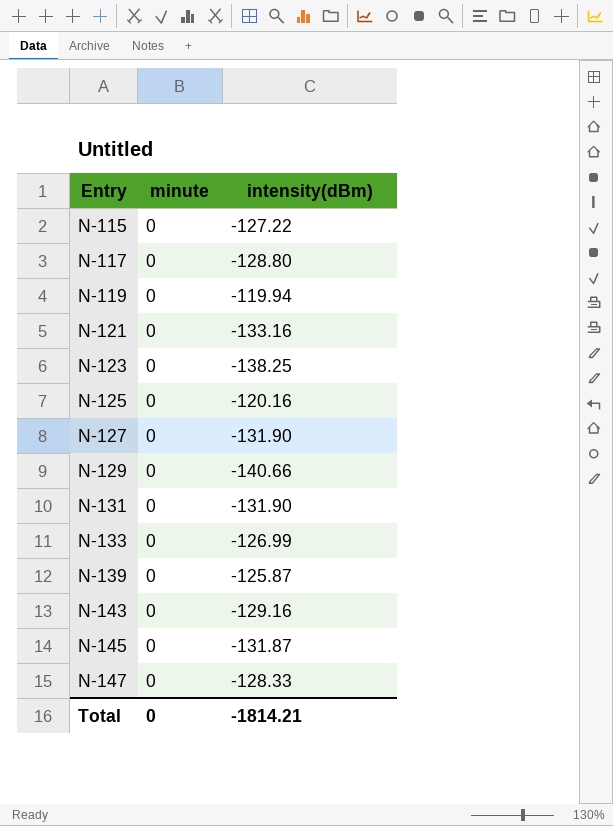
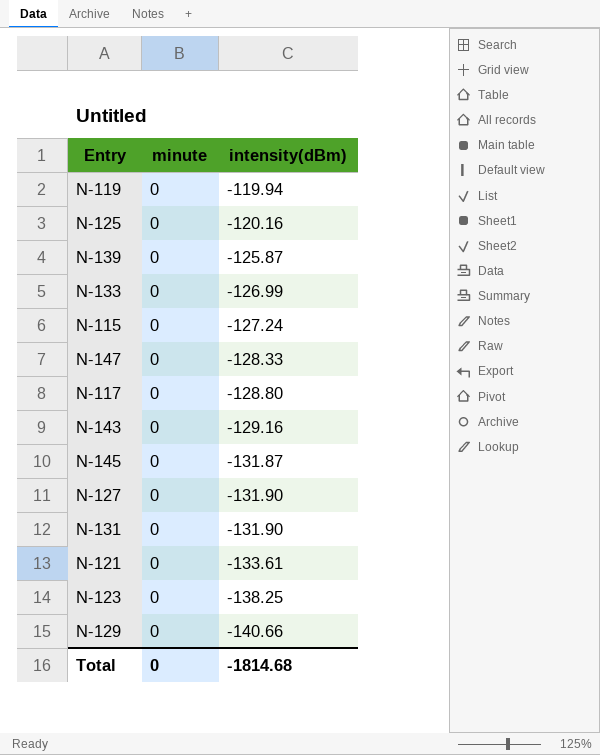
row order: Entry ascending -> intensity(dBm) descending
N-115 | intensity(dBm): -127.22 -> -127.24
N-121 | intensity(dBm): -133.16 -> -133.61
Total | intensity(dBm): -1814.21 -> -1814.68

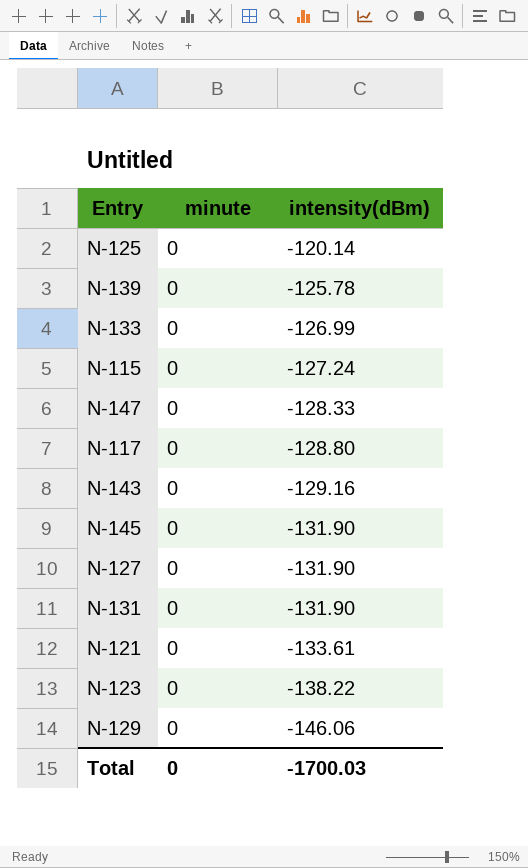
row N-119: 0 | -119.94 -> none
N-125 | intensity(dBm): -120.16 -> -120.14
N-139 | intensity(dBm): -125.87 -> -125.78
N-145 | intensity(dBm): -131.87 -> -131.90
N-123 | intensity(dBm): -138.25 -> -138.22
N-129 | intensity(dBm): -140.66 -> -146.06
Total | intensity(dBm): -1814.68 -> -1700.03

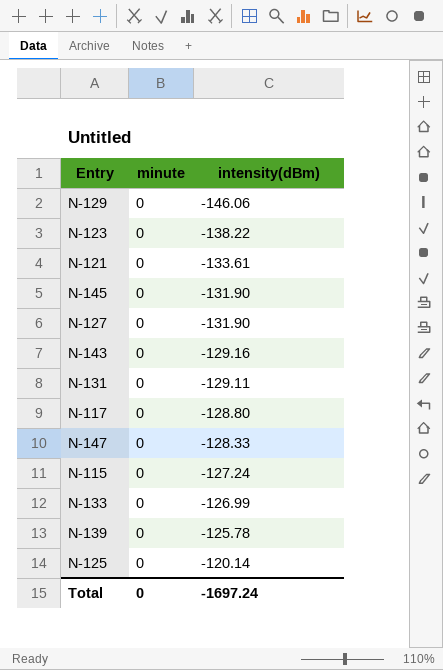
row order: intensity(dBm) descending -> intensity(dBm) ascending
N-131 | intensity(dBm): -131.90 -> -129.11
Total | intensity(dBm): -1700.03 -> -1697.24

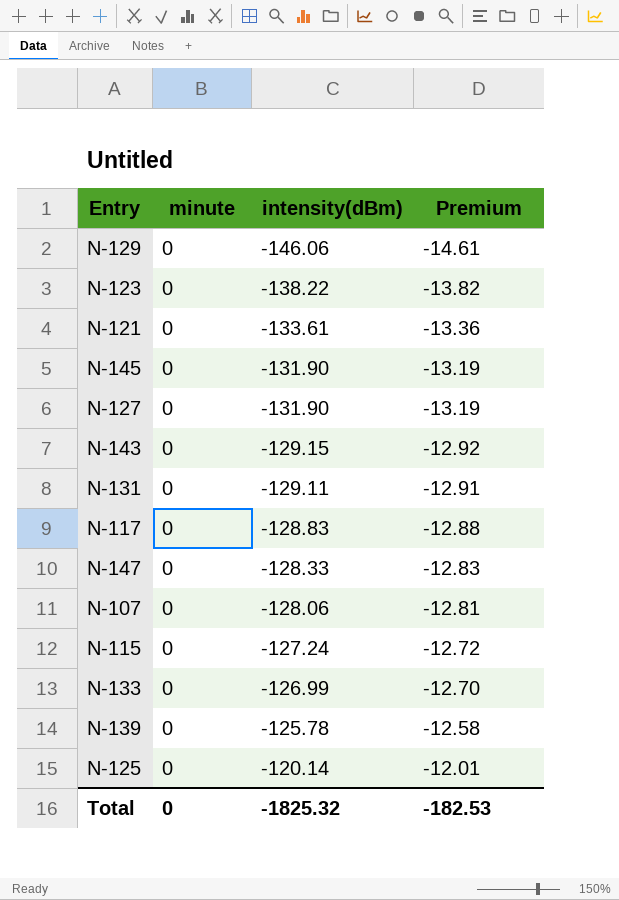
column Premium | formula: none -> [intensity(dBm)] * 0.1
N-143 | intensity(dBm): -129.16 -> -129.15
N-117 | intensity(dBm): -128.80 -> -128.83
row N-107: none -> 0 | -128.06 | -12.81
Total | intensity(dBm): -1697.24 -> -1825.32

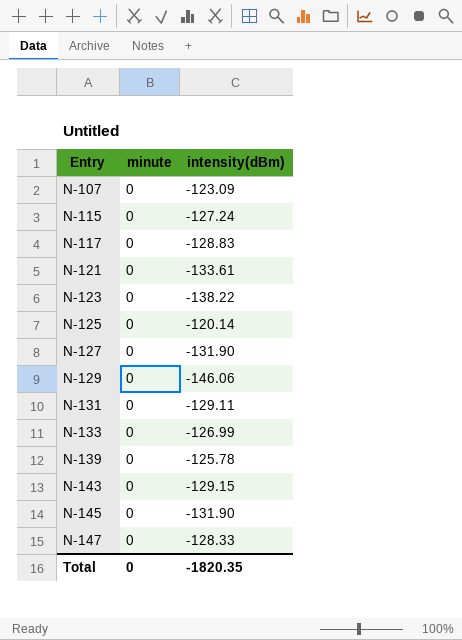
row order: intensity(dBm) ascending -> Entry ascending
column Premium | formula: [intensity(dBm)] * 0.1 -> none
N-107 | intensity(dBm): -128.06 -> -123.09
Total | intensity(dBm): -1825.32 -> -1820.35

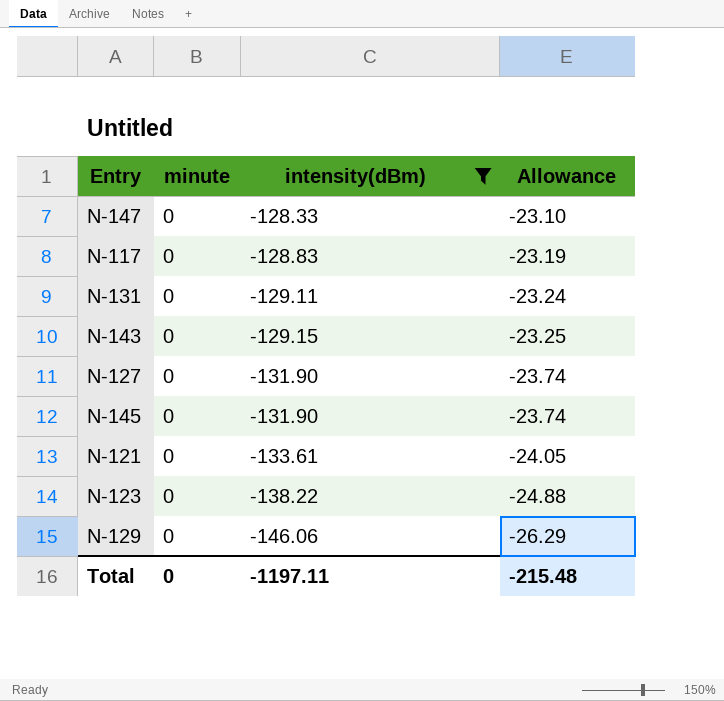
filter: none -> intensity(dBm) <= -128.33
row order: Entry ascending -> intensity(dBm) descending
column Allowance | formula: none -> [intensity(dBm)] * 0.18
Total | intensity(dBm): -1820.35 -> -1197.11

